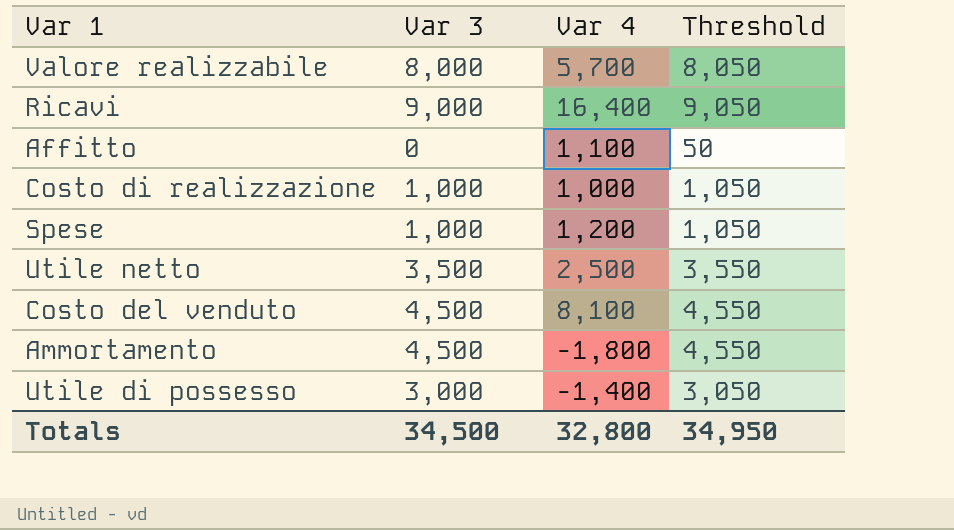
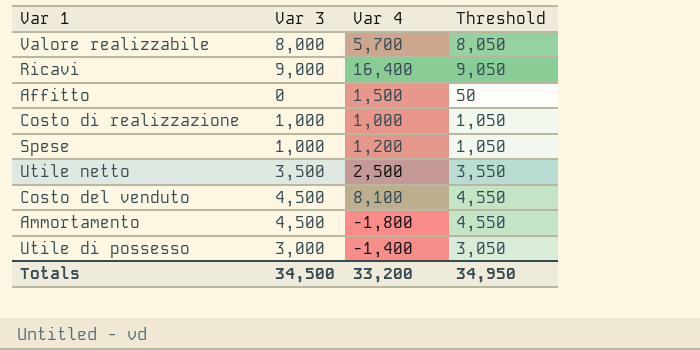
Affitto | Var 4: 1,100 -> 1,500
Totals | Var 4: 32,800 -> 33,200

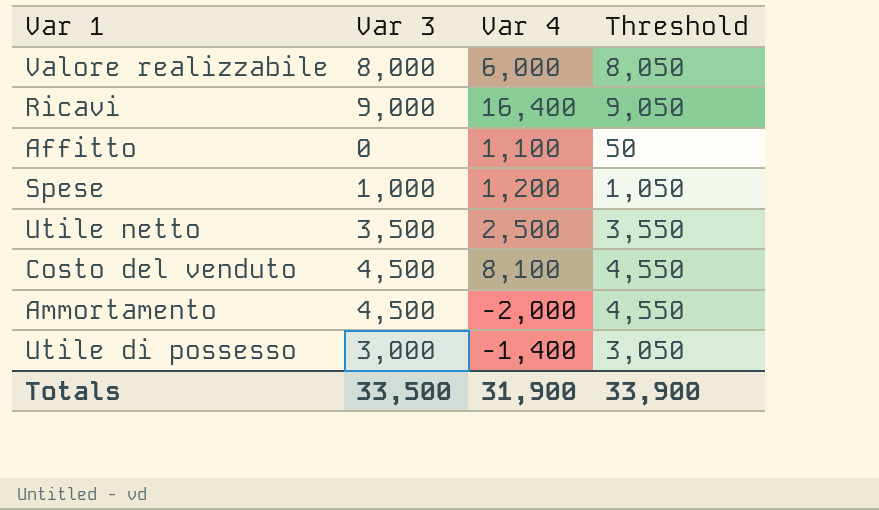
row Costo di realizzazione: 1,000 | 1,000 | 1,050 -> none
Valore realizzabile | Var 4: 5,700 -> 6,000
Affitto | Var 4: 1,500 -> 1,100
Ammortamento | Var 4: -1,800 -> -2,000
Totals | Var 3: 34,500 -> 33,500
Totals | Var 4: 33,200 -> 31,900
Totals | Threshold: 34,950 -> 33,900

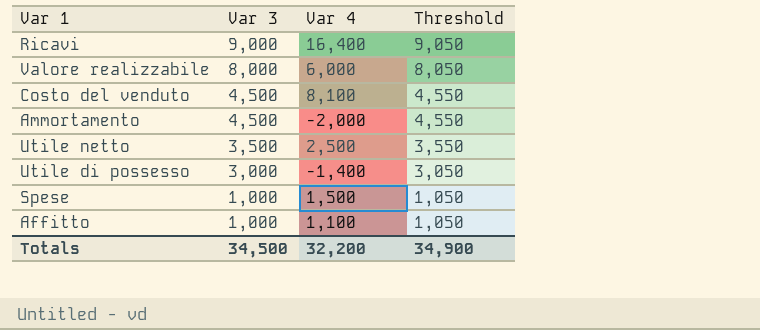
row order: none -> Var 3 descending
Spese | Var 4: 1,200 -> 1,500
Affitto | Var 3: 0 -> 1,000
Affitto | Threshold: 50 -> 1,050
Totals | Var 3: 33,500 -> 34,500
Totals | Var 4: 31,900 -> 32,200
Totals | Threshold: 33,900 -> 34,900

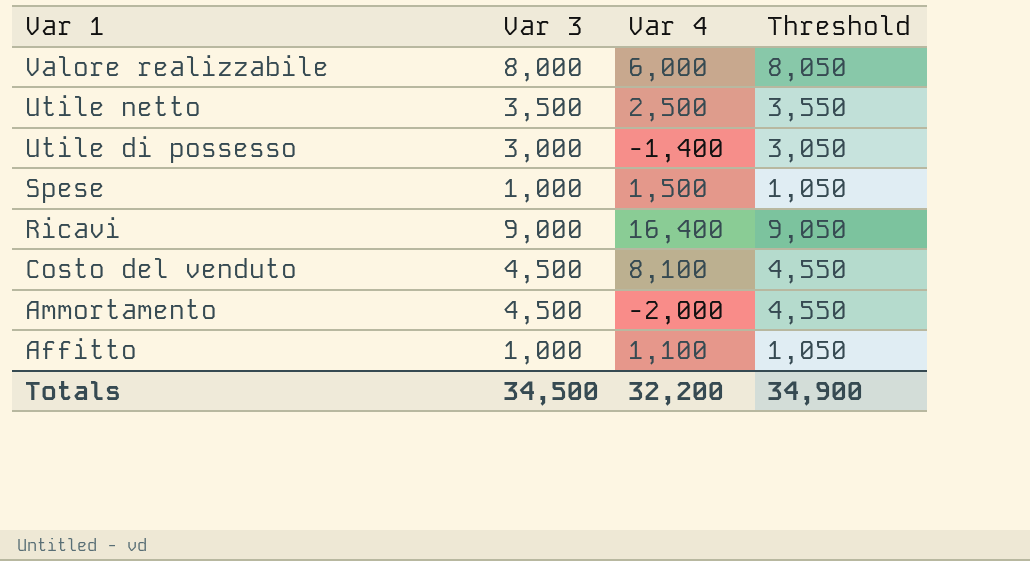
row order: Var 3 descending -> Var 1 descending

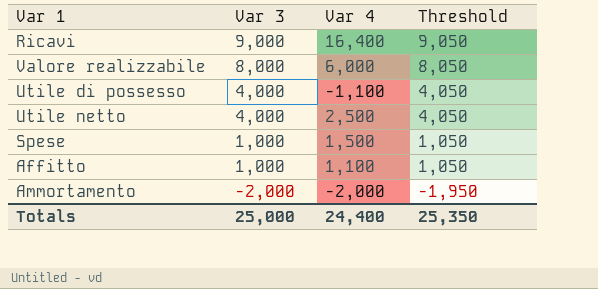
row order: Var 1 descending -> Var 3 descending
row Costo del venduto: 4,500 | 8,100 | 4,550 -> none
Utile di possesso | Var 3: 3,000 -> 4,000
Utile di possesso | Var 4: -1,400 -> -1,100
Utile di possesso | Threshold: 3,050 -> 4,050
Utile netto | Var 3: 3,500 -> 4,000
Utile netto | Threshold: 3,550 -> 4,050
Ammortamento | Var 3: 4,500 -> -2,000
Ammortamento | Threshold: 4,550 -> -1,950
Totals | Var 3: 34,500 -> 25,000
Totals | Var 4: 32,200 -> 24,400
Totals | Threshold: 34,900 -> 25,350

